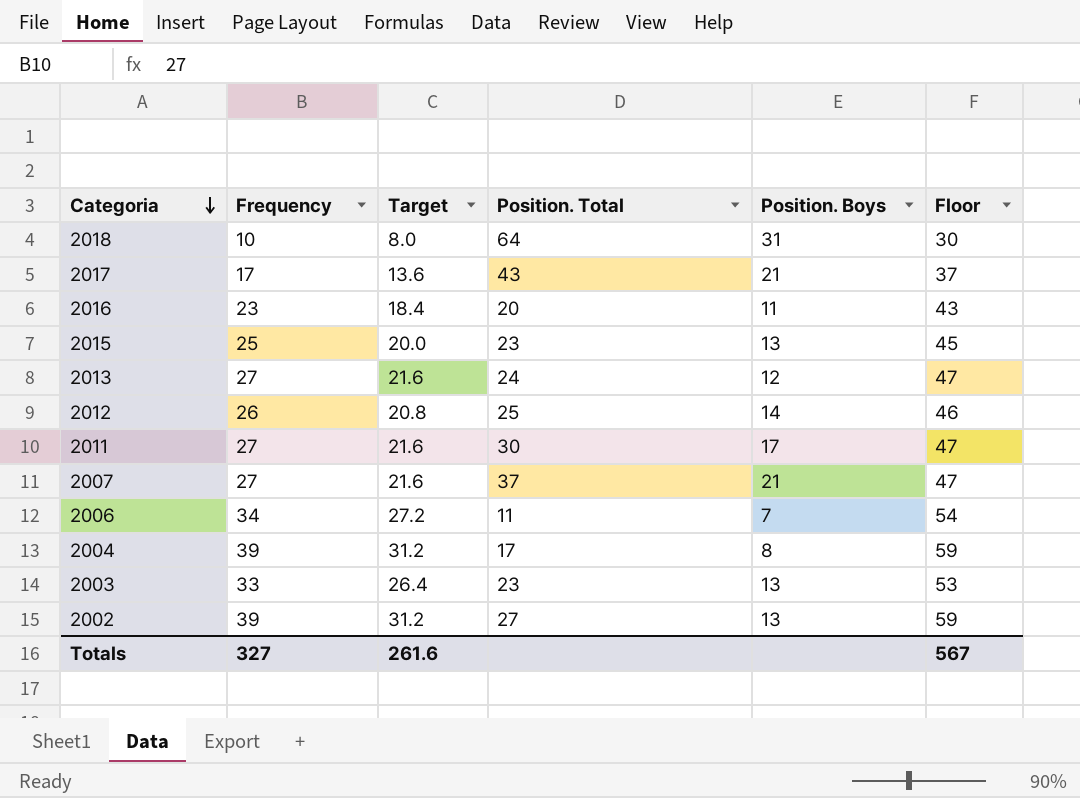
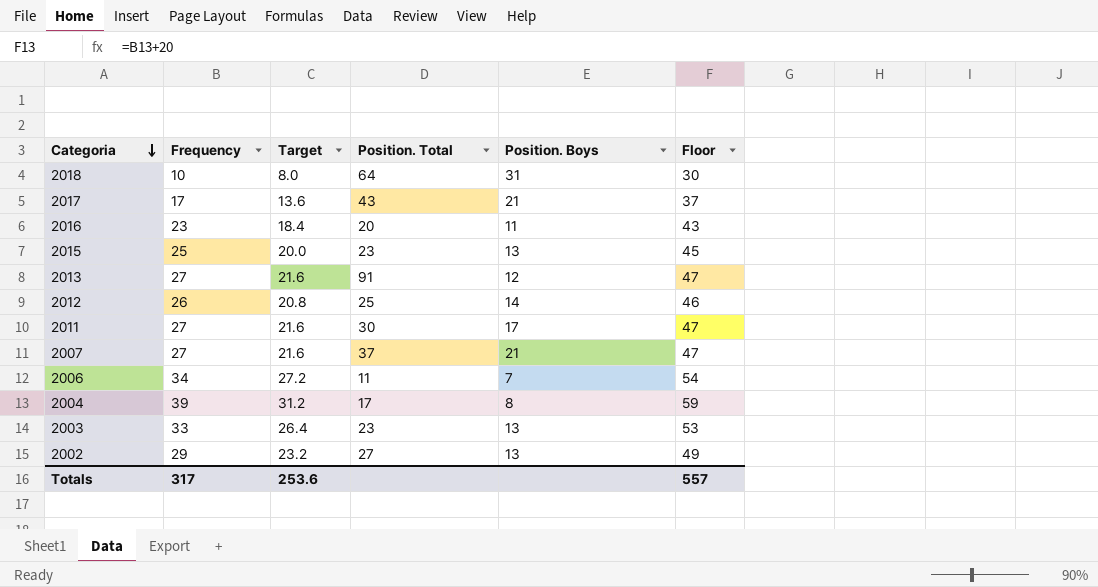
2013 | Position. Total: 24 -> 91
2002 | Frequency: 39 -> 29
2002 | Target: 31.2 -> 23.2
2002 | Floor: 59 -> 49
Totals | Frequency: 327 -> 317
Totals | Target: 261.6 -> 253.6
Totals | Floor: 567 -> 557

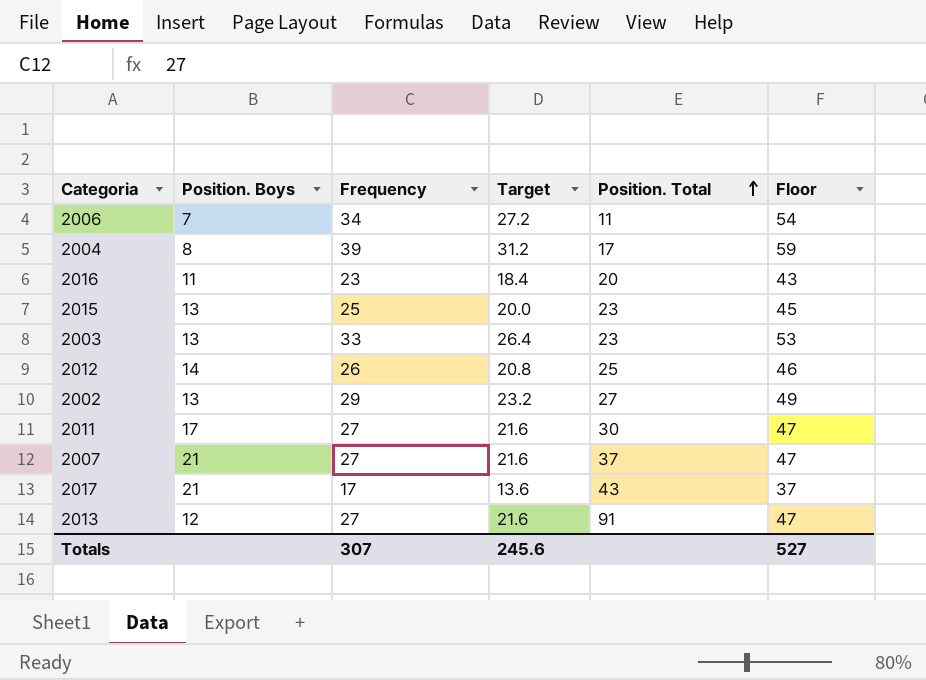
row order: Categoria descending -> Position. Total ascending
column Position. Boys | position: 5 -> 2
row 2018: 10 | 8.0 | 64 | 31 | 30 -> none
Totals | Frequency: 317 -> 307
Totals | Target: 253.6 -> 245.6
Totals | Floor: 557 -> 527

